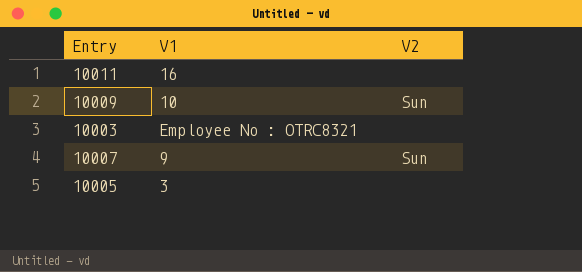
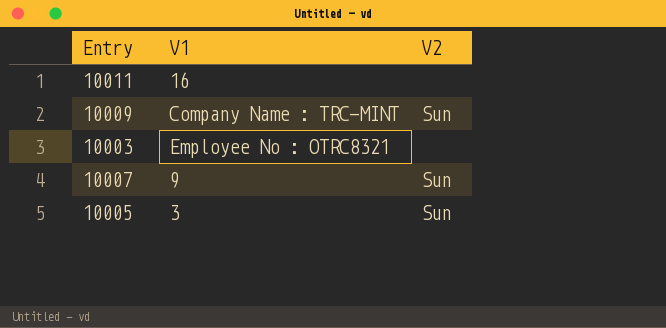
10009 | V1: 10 -> Company Name : TRC-MINT
10005 | V2: none -> Sun

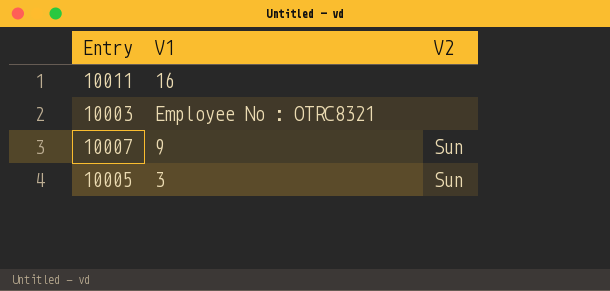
row 10009: Company Name : TRC-MINT | Sun -> none

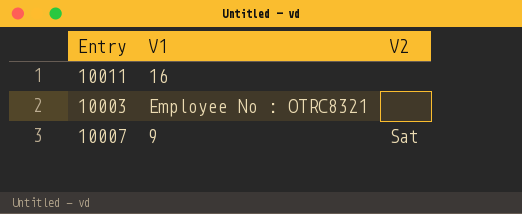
row 10005: 3 | Sun -> none
10007 | V2: Sun -> Sat

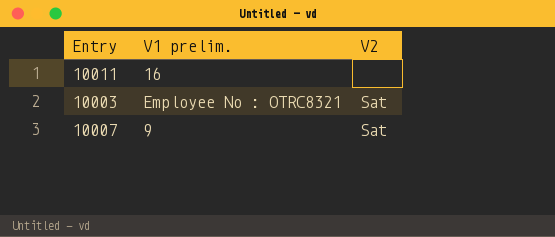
column name: V1 -> V1 prelim.
10003 | V2: none -> Sat

